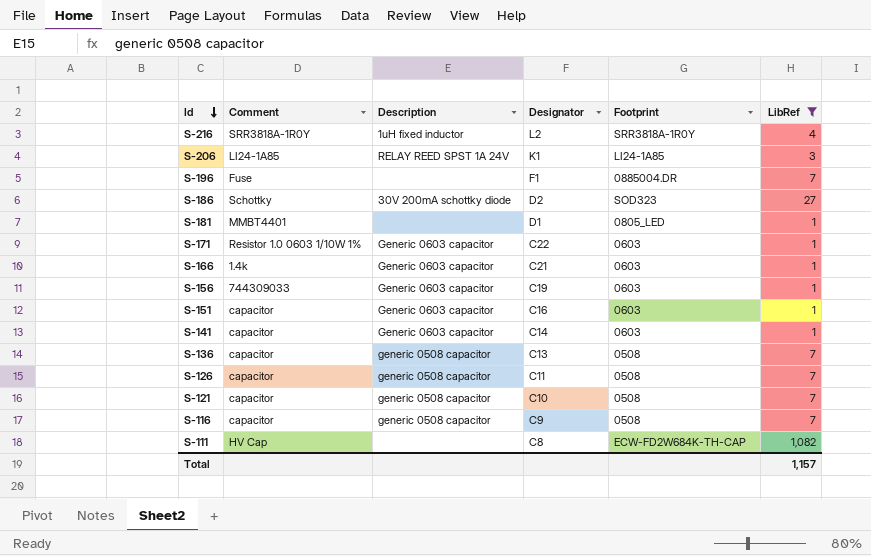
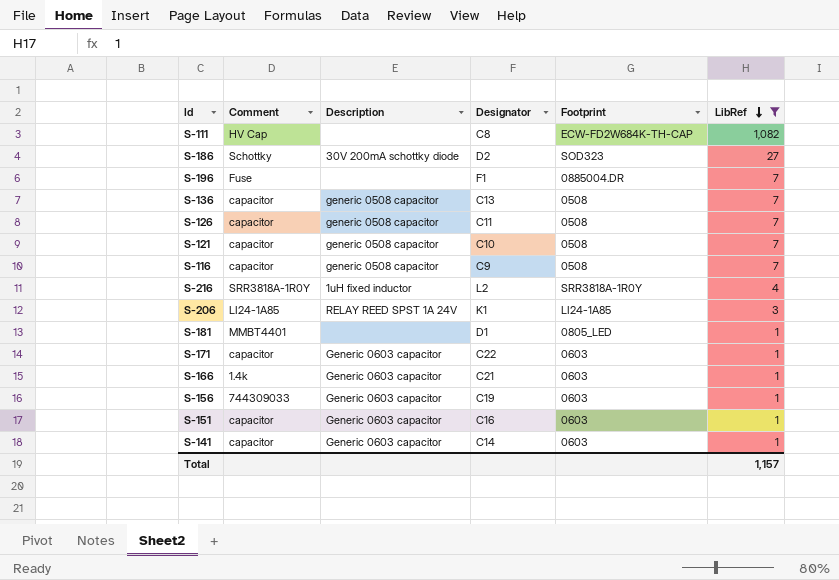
row order: Id descending -> LibRef descending
S-171 | Comment: Resistor 1.0 0603 1/10W 1% -> capacitor

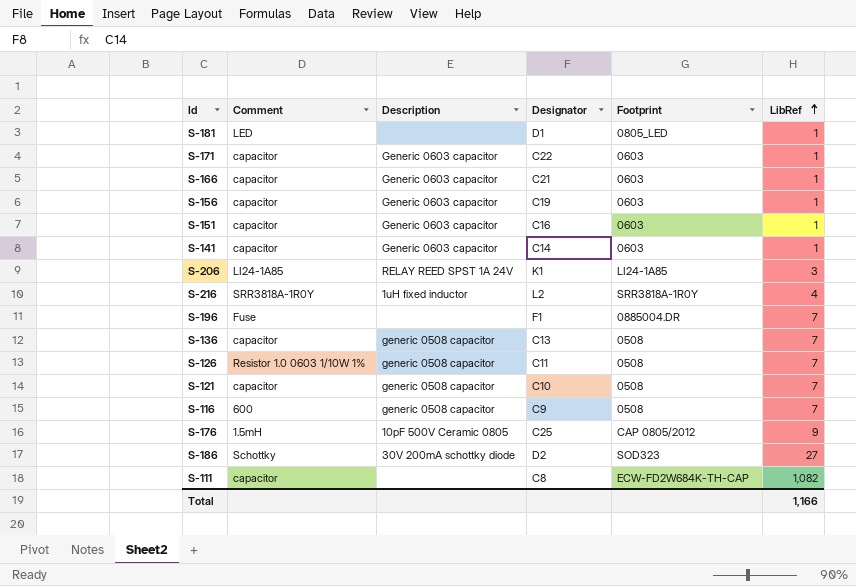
filter: LibRef != 9 -> none
row order: LibRef descending -> LibRef ascending
S-181 | Comment: MMBT4401 -> LED
S-166 | Comment: 1.4k -> capacitor
S-156 | Comment: 744309033 -> capacitor
S-126 | Comment: capacitor -> Resistor 1.0 0603 1/10W 1%
S-116 | Comment: capacitor -> 600
S-111 | Comment: HV Cap -> capacitor
Total | LibRef: 1,157 -> 1,166

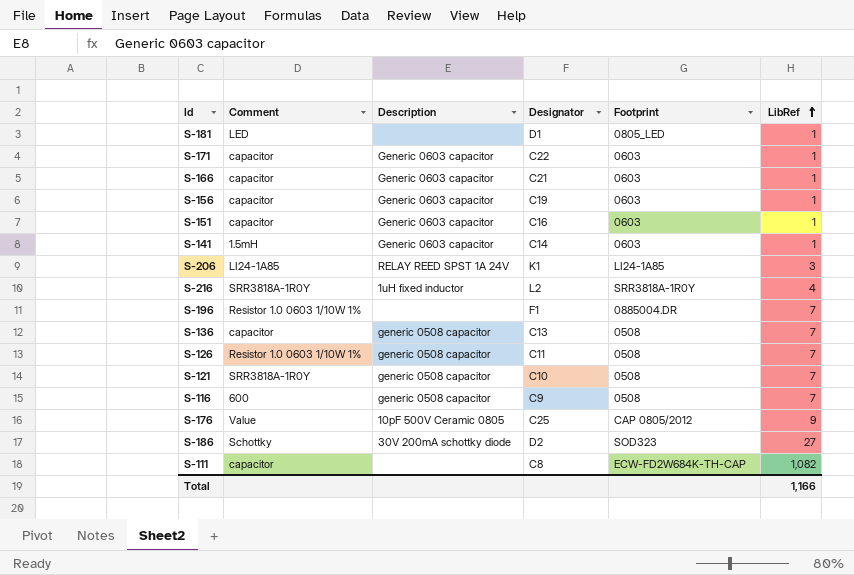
S-141 | Comment: capacitor -> 1.5mH
S-196 | Comment: Fuse -> Resistor 1.0 0603 1/10W 1%
S-121 | Comment: capacitor -> SRR3818A-1R0Y
S-176 | Comment: 1.5mH -> Value

